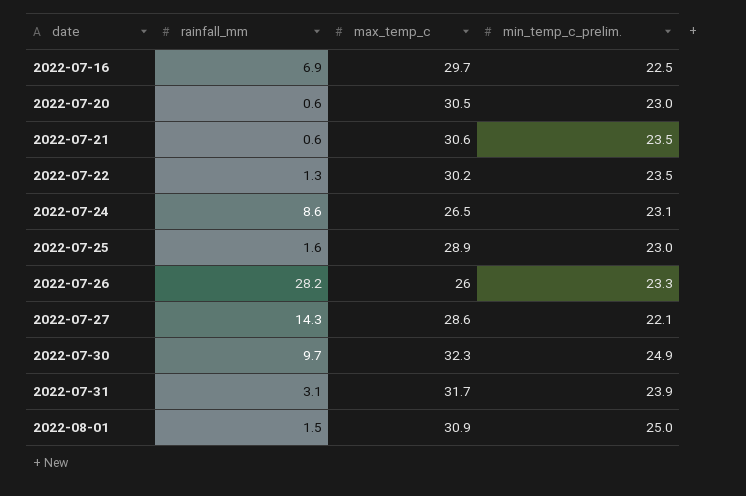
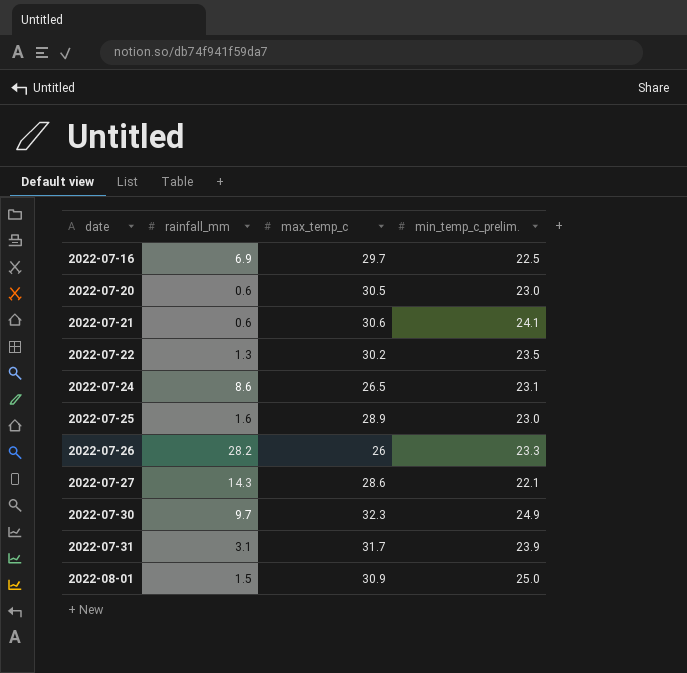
2022-07-21 | min_temp_c_prelim.: 23.5 -> 24.1

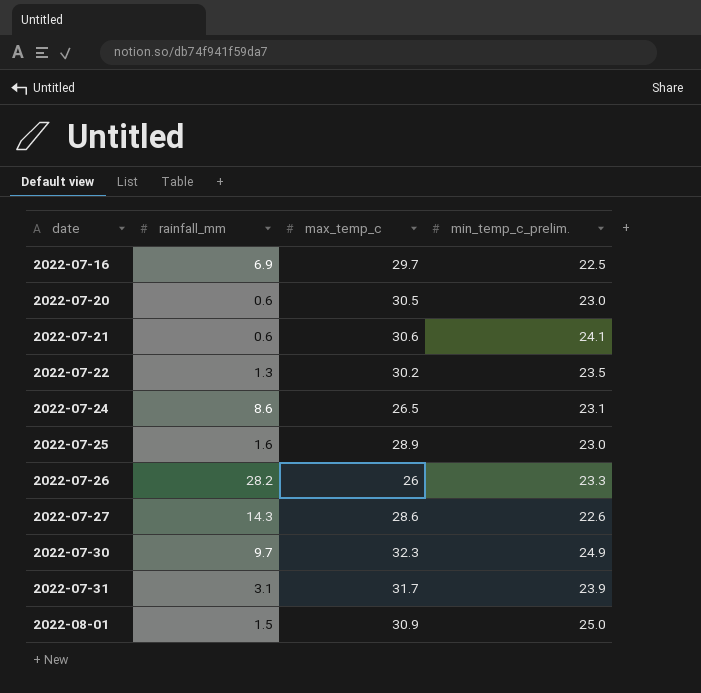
2022-07-27 | min_temp_c_prelim.: 22.1 -> 22.6

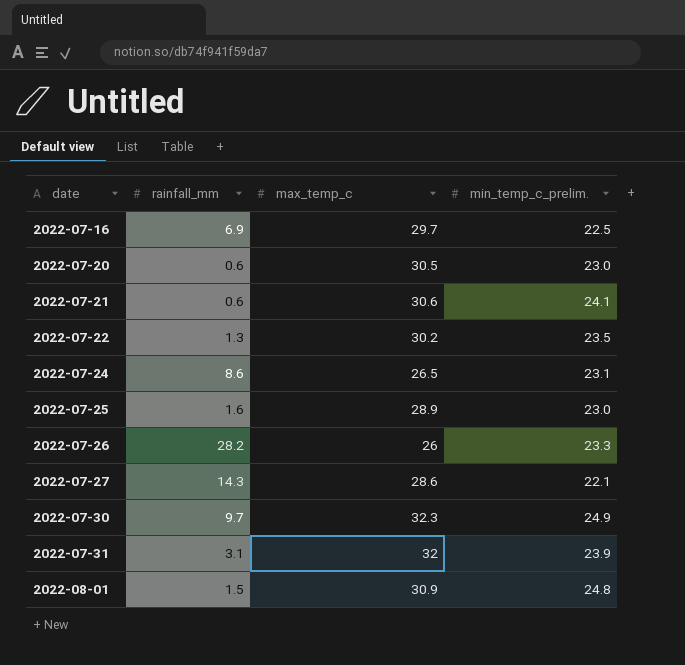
2022-07-27 | min_temp_c_prelim.: 22.6 -> 22.1
2022-07-31 | max_temp_c: 31.7 -> 32
2022-08-01 | min_temp_c_prelim.: 25.0 -> 24.8

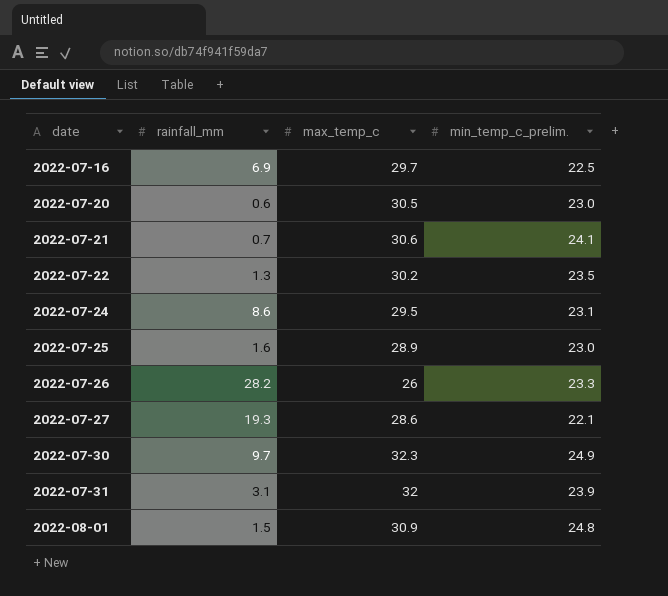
2022-07-21 | rainfall_mm: 0.6 -> 0.7
2022-07-24 | max_temp_c: 26.5 -> 29.5
2022-07-27 | rainfall_mm: 14.3 -> 19.3

